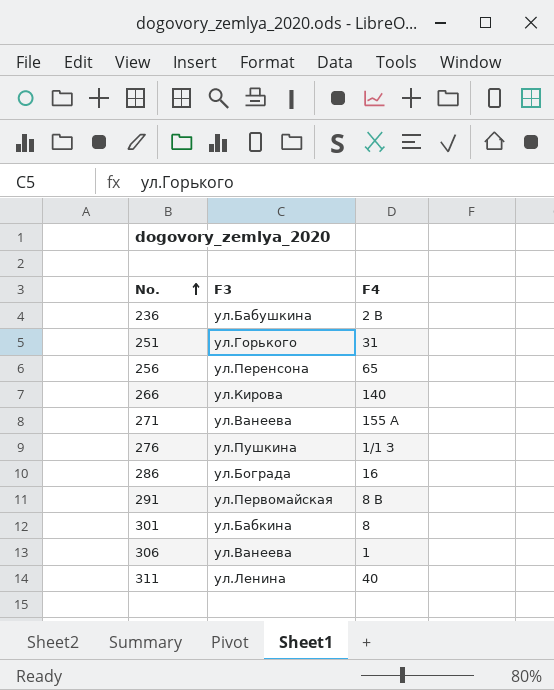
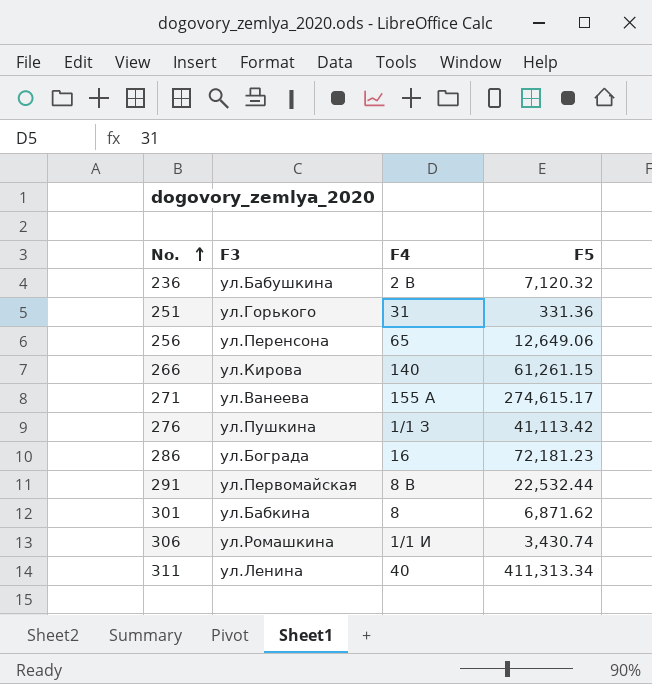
column F5 | position: none -> 4
306 | F3: ул.Ванеева -> ул.Ромашкина
306 | F4: 1 -> 1/1 И

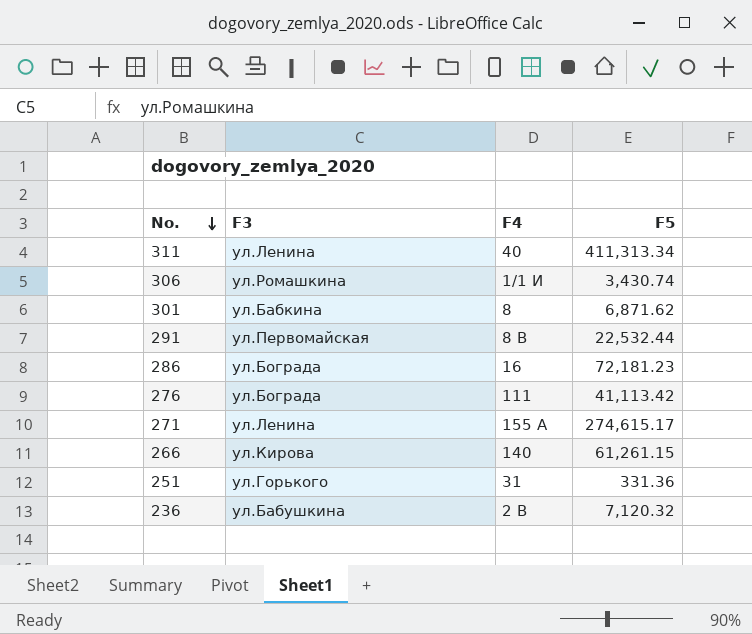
row order: No. ascending -> No. descending
row 256: ул.Перенсона | 65 | 12,649.06 -> none
276 | F3: ул.Пушкина -> ул.Бограда
276 | F4: 1/1 З -> 111
271 | F3: ул.Ванеева -> ул.Ленина

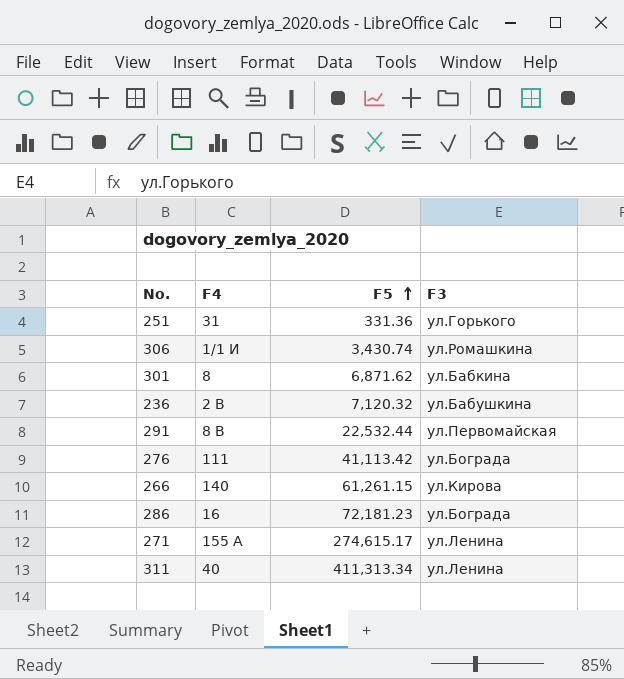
row order: No. descending -> F5 ascending
column F3 | position: 2 -> 4

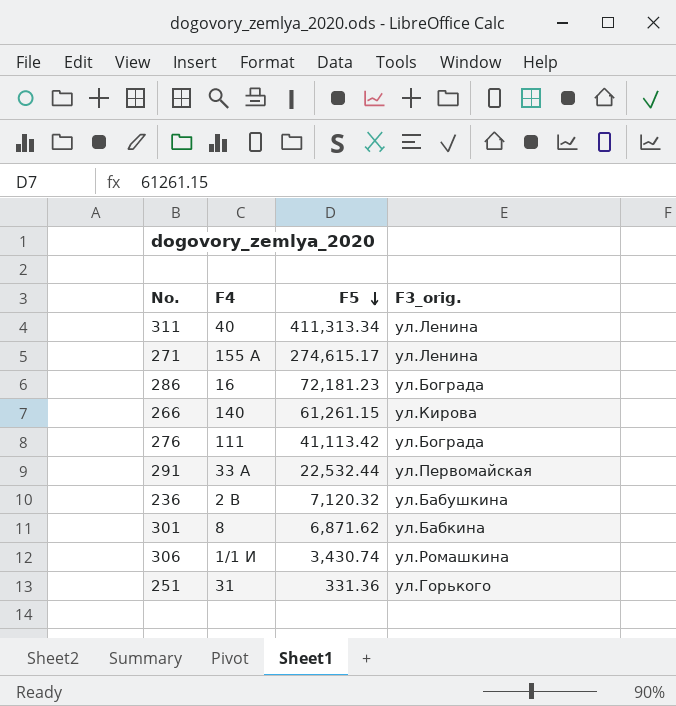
row order: F5 ascending -> F5 descending
column name: F3 -> F3_orig.
291 | F4: 8 В -> 33 А

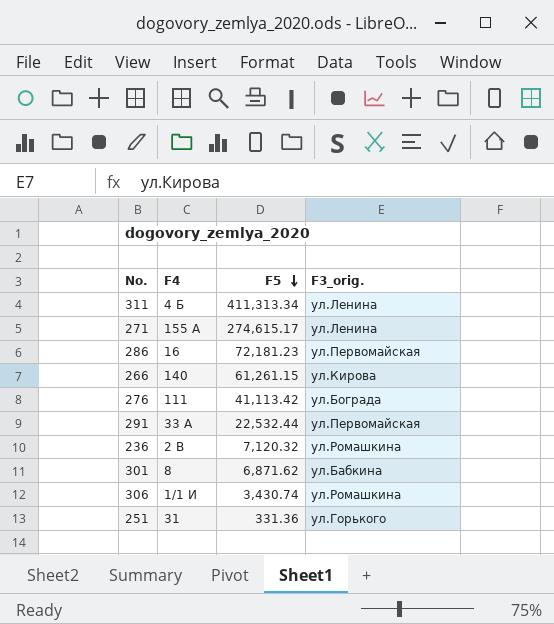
311 | F4: 40 -> 4 Б
286 | F3_orig.: ул.Бограда -> ул.Первомайская
236 | F3_orig.: ул.Бабушкина -> ул.Ромашкина

